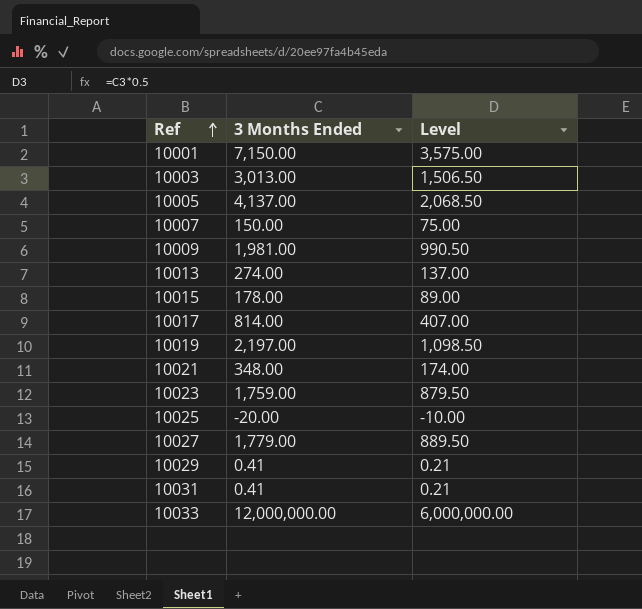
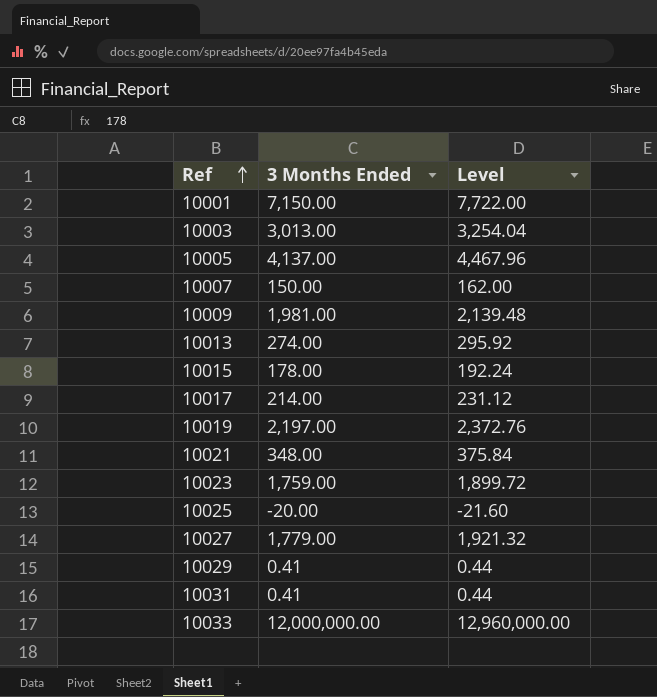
column Level | formula: [3 Months Ended] * 0.5 -> [3 Months Ended] * 1.08
10017 | 3 Months Ended: 814.00 -> 214.00

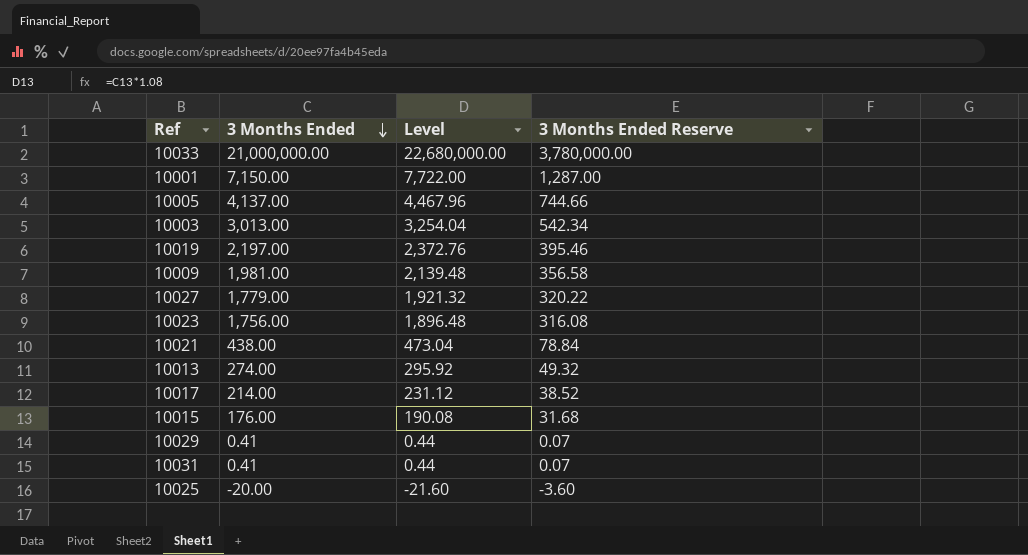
row order: Ref ascending -> 3 Months Ended descending
column 3 Months Ended Reserve | formula: none -> [3 Months Ended] * 0.18
row 10007: 150.00 | 162.00 -> none
10033 | 3 Months Ended: 12,000,000.00 -> 21,000,000.00
10033 | Level: 12,960,000.00 -> 22,680,000.00
10023 | 3 Months Ended: 1,759.00 -> 1,756.00
10023 | Level: 1,899.72 -> 1,896.48
10021 | 3 Months Ended: 348.00 -> 438.00
10021 | Level: 375.84 -> 473.04
10015 | 3 Months Ended: 178.00 -> 176.00
10015 | Level: 192.24 -> 190.08

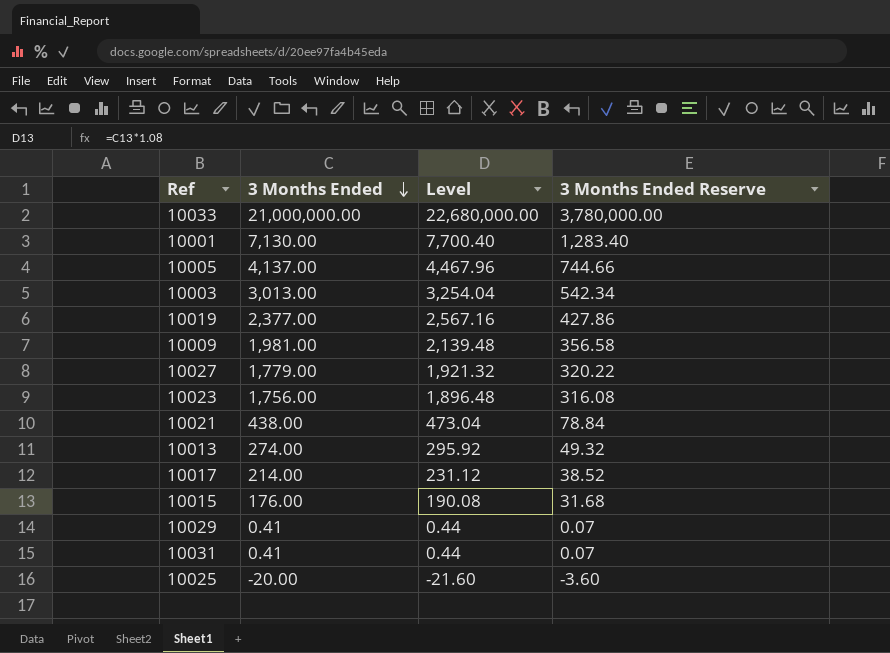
10001 | 3 Months Ended: 7,150.00 -> 7,130.00
10001 | Level: 7,722.00 -> 7,700.40
10001 | 3 Months Ended Reserve: 1,287.00 -> 1,283.40
10019 | 3 Months Ended: 2,197.00 -> 2,377.00
10019 | Level: 2,372.76 -> 2,567.16
10019 | 3 Months Ended Reserve: 395.46 -> 427.86

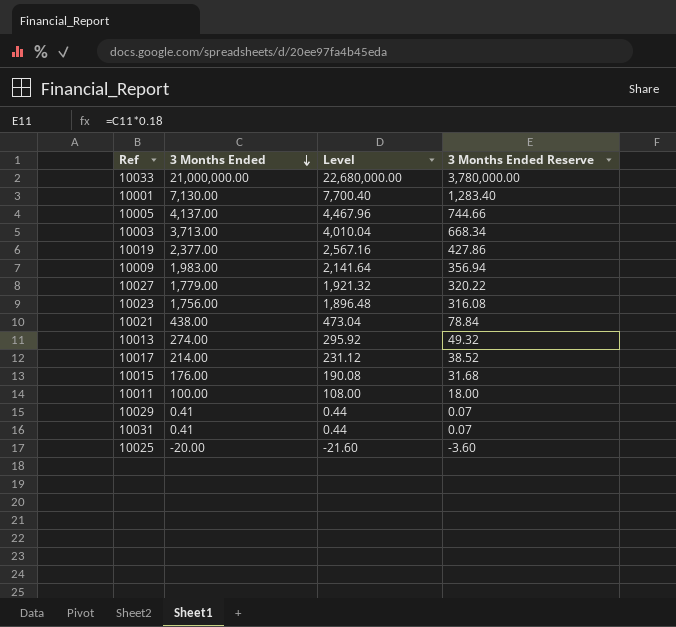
10003 | 3 Months Ended: 3,013.00 -> 3,713.00
10003 | Level: 3,254.04 -> 4,010.04
10003 | 3 Months Ended Reserve: 542.34 -> 668.34
10009 | 3 Months Ended: 1,981.00 -> 1,983.00
10009 | Level: 2,139.48 -> 2,141.64
10009 | 3 Months Ended Reserve: 356.58 -> 356.94
row 10011: none -> 100.00 | 108.00 | 18.00

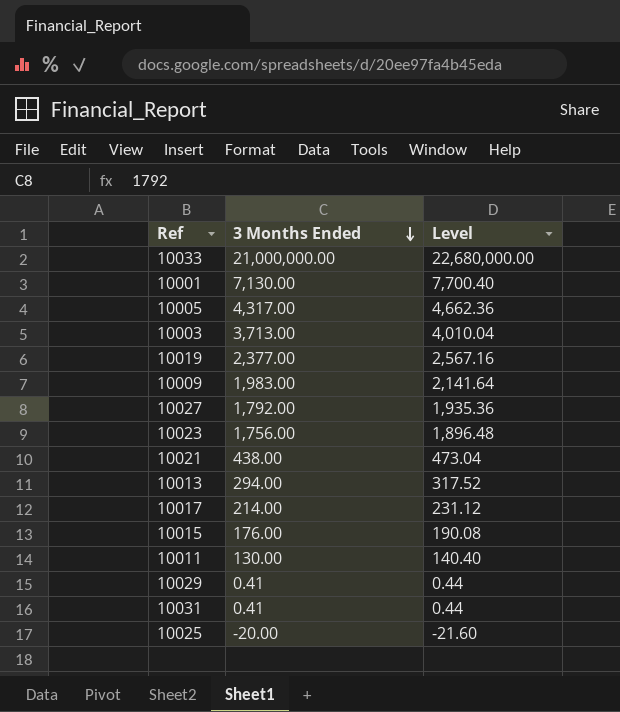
column 3 Months Ended Reserve | formula: [3 Months Ended] * 0.18 -> none
10005 | 3 Months Ended: 4,137.00 -> 4,317.00
10005 | Level: 4,467.96 -> 4,662.36
10027 | 3 Months Ended: 1,779.00 -> 1,792.00
10027 | Level: 1,921.32 -> 1,935.36
10013 | 3 Months Ended: 274.00 -> 294.00
10013 | Level: 295.92 -> 317.52
10011 | 3 Months Ended: 100.00 -> 130.00
10011 | Level: 108.00 -> 140.40

